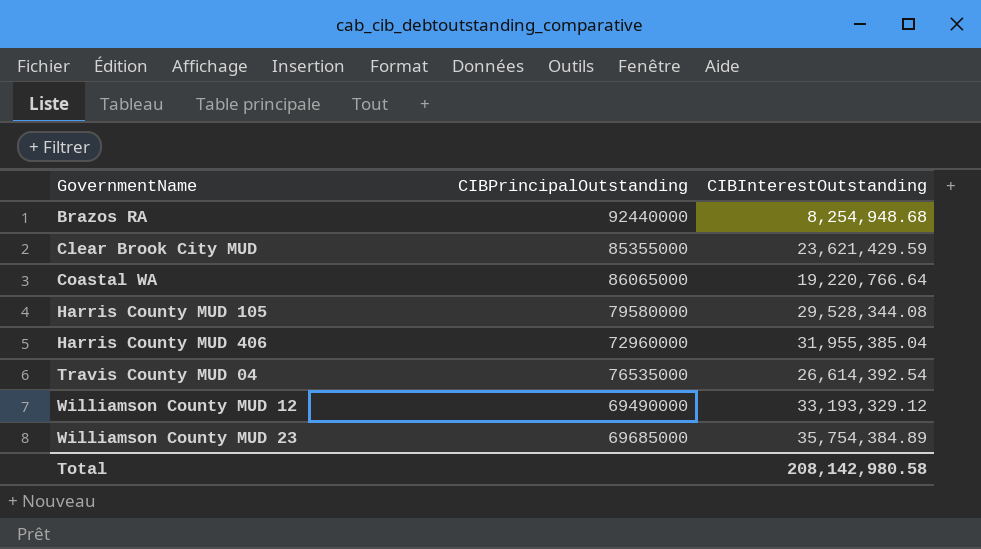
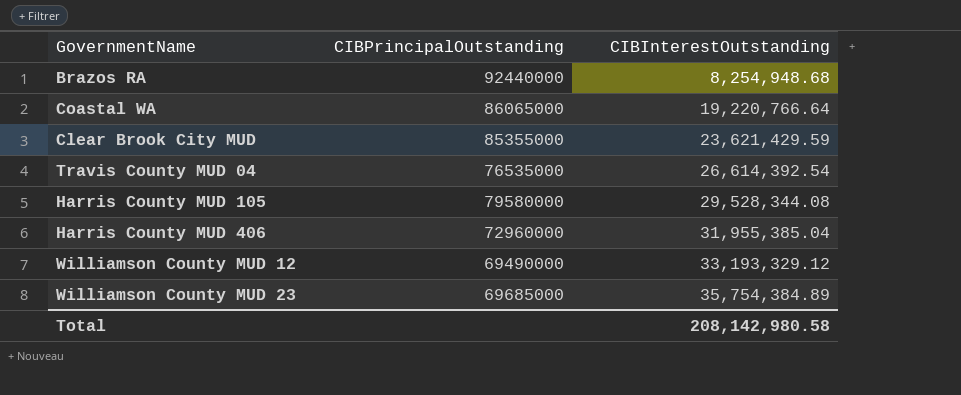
row order: GovernmentName ascending -> CIBInterestOutstanding ascending

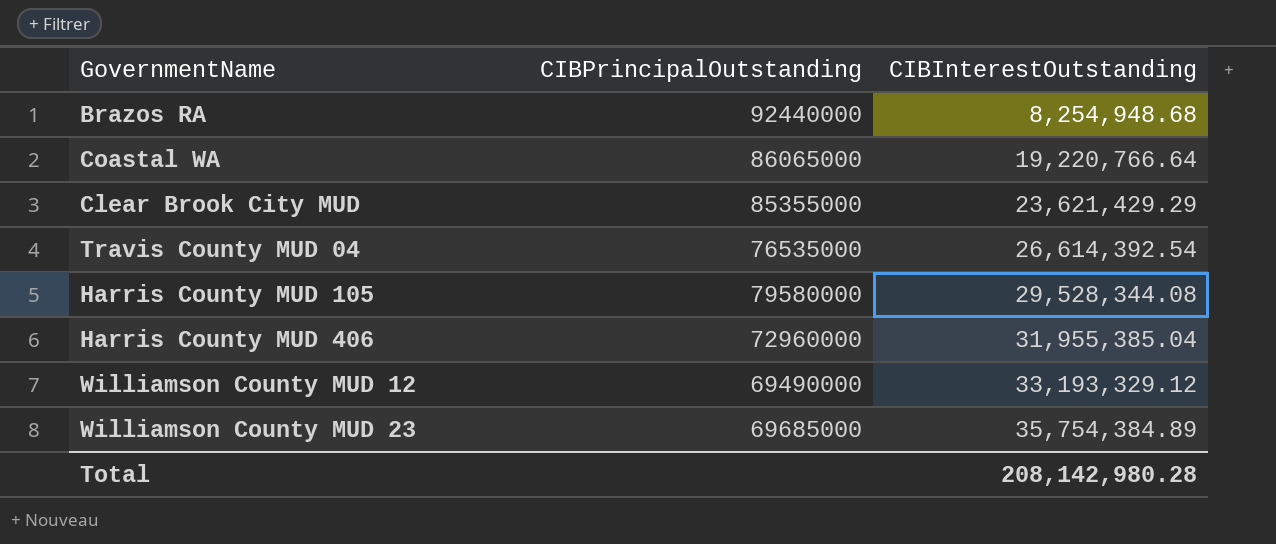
Clear Brook City MUD | CIBInterestOutstanding: 23,621,429.59 -> 23,621,429.29
Total | CIBInterestOutstanding: 208,142,980.58 -> 208,142,980.28

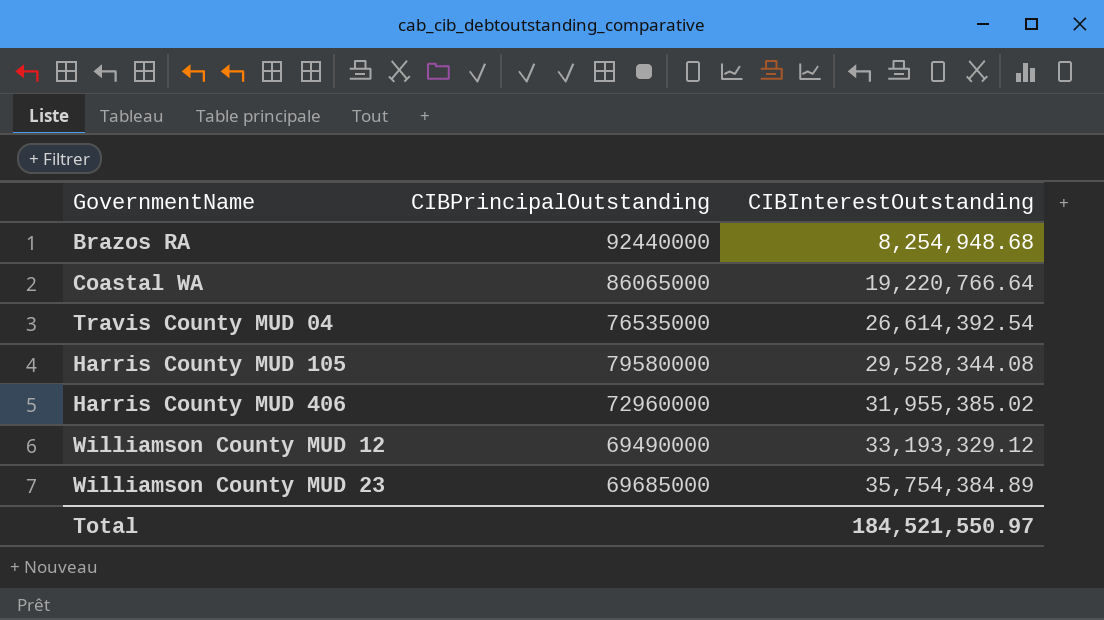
row Clear Brook City MUD: 85355000 | 23,621,429.29 -> none
Harris County MUD 406 | CIBInterestOutstanding: 31,955,385.04 -> 31,955,385.02
Total | CIBInterestOutstanding: 208,142,980.28 -> 184,521,550.97

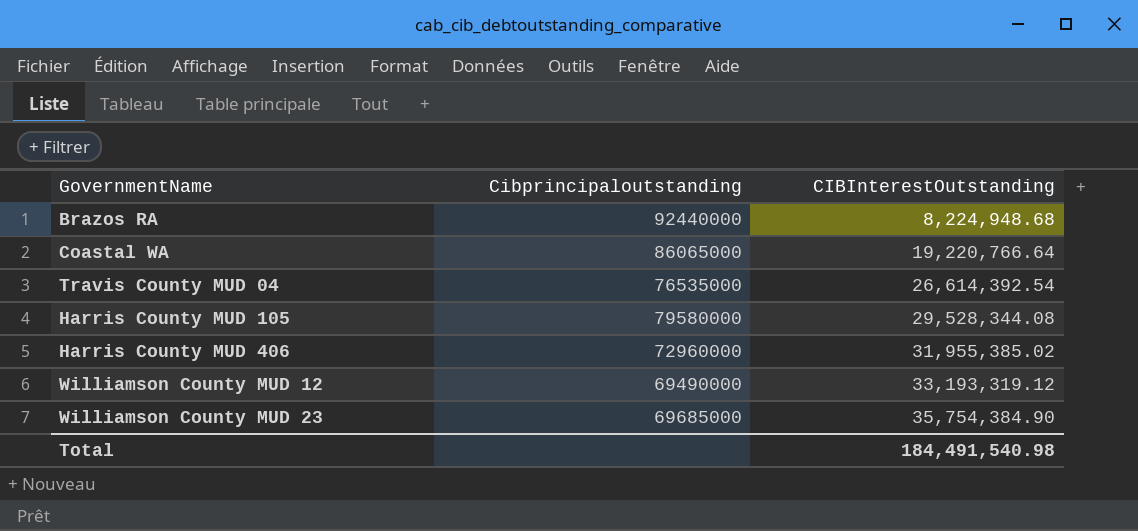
column name: CIBPrincipalOutstanding -> Cibprincipaloutstanding
Brazos RA | CIBInterestOutstanding: 8,254,948.68 -> 8,224,948.68
Williamson County MUD 12 | CIBInterestOutstanding: 33,193,329.12 -> 33,193,319.12
Williamson County MUD 23 | CIBInterestOutstanding: 35,754,384.89 -> 35,754,384.90
Total | CIBInterestOutstanding: 184,521,550.97 -> 184,491,540.98

